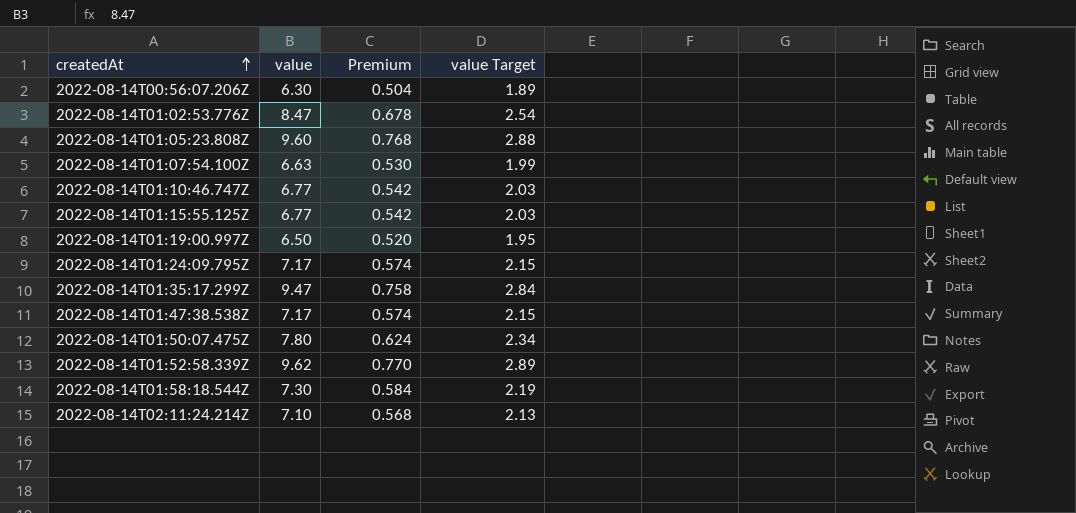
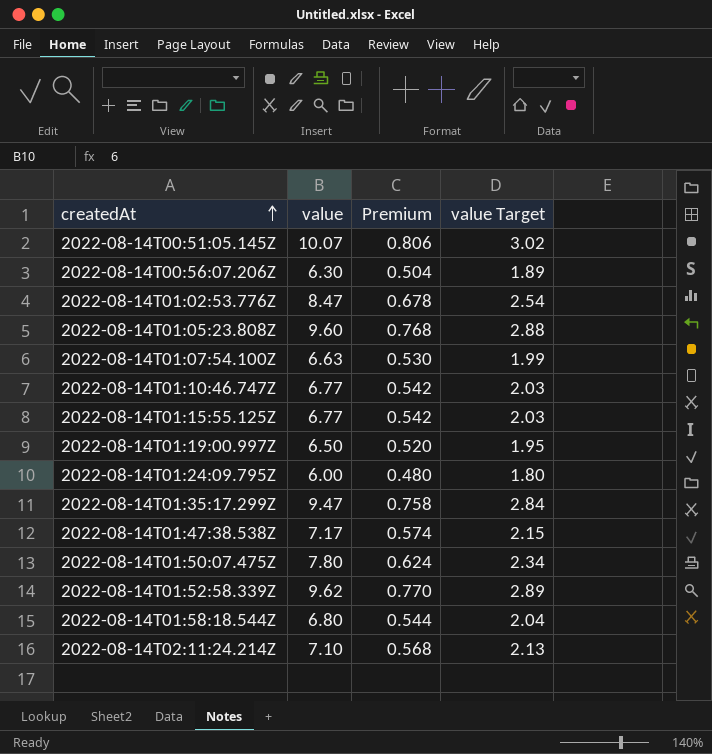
row 2022-08-14T00:51:05.145Z: none -> 10.07 | 0.806 | 3.02
2022-08-14T01:24:09.795Z | value: 7.17 -> 6.00
2022-08-14T01:24:09.795Z | Premium: 0.574 -> 0.480
2022-08-14T01:24:09.795Z | value Target: 2.15 -> 1.80
2022-08-14T01:58:18.544Z | value: 7.30 -> 6.80
2022-08-14T01:58:18.544Z | Premium: 0.584 -> 0.544
2022-08-14T01:58:18.544Z | value Target: 2.19 -> 2.04

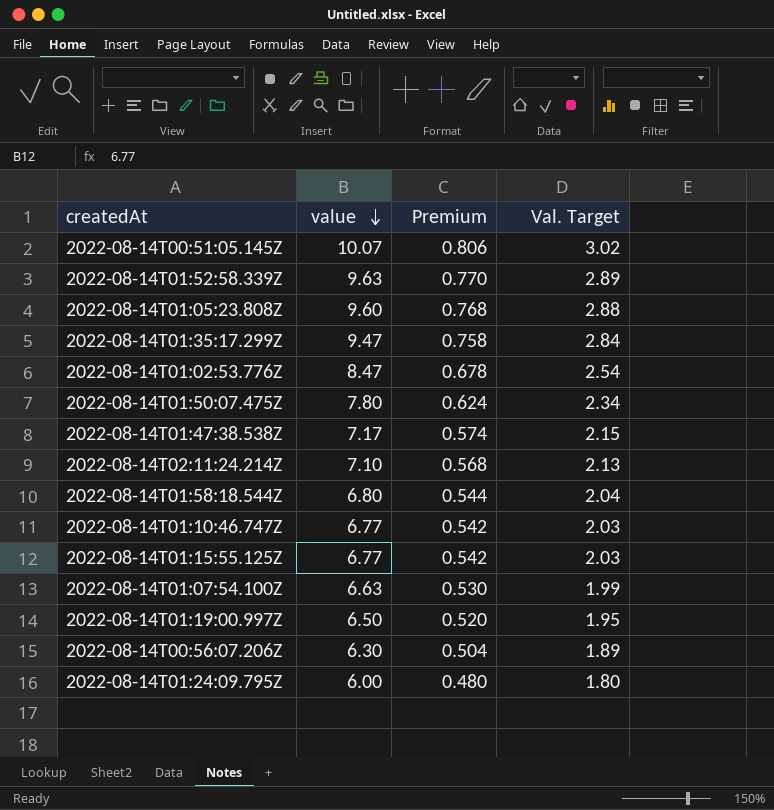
row order: createdAt ascending -> value descending
column name: value Target -> Val. Target
2022-08-14T01:52:58.339Z | value: 9.62 -> 9.63

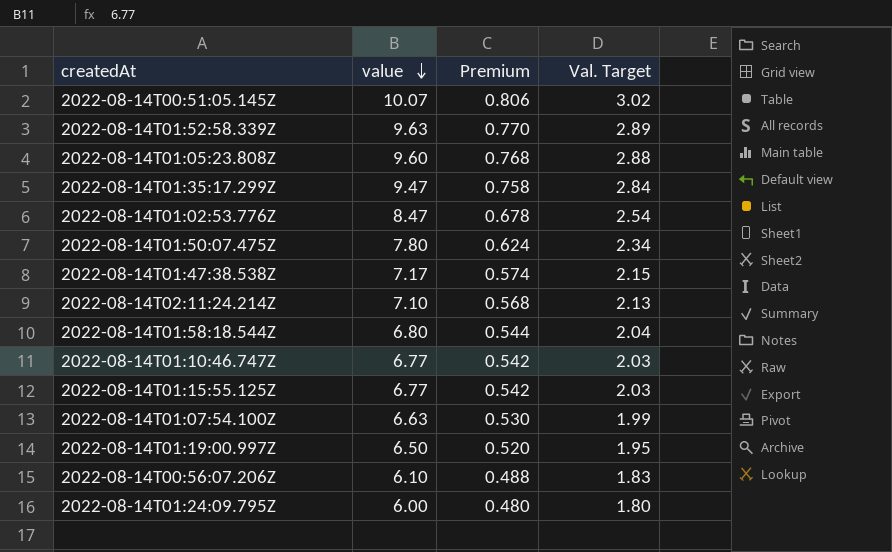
2022-08-14T00:56:07.206Z | value: 6.30 -> 6.10
2022-08-14T00:56:07.206Z | Premium: 0.504 -> 0.488
2022-08-14T00:56:07.206Z | Val. Target: 1.89 -> 1.83

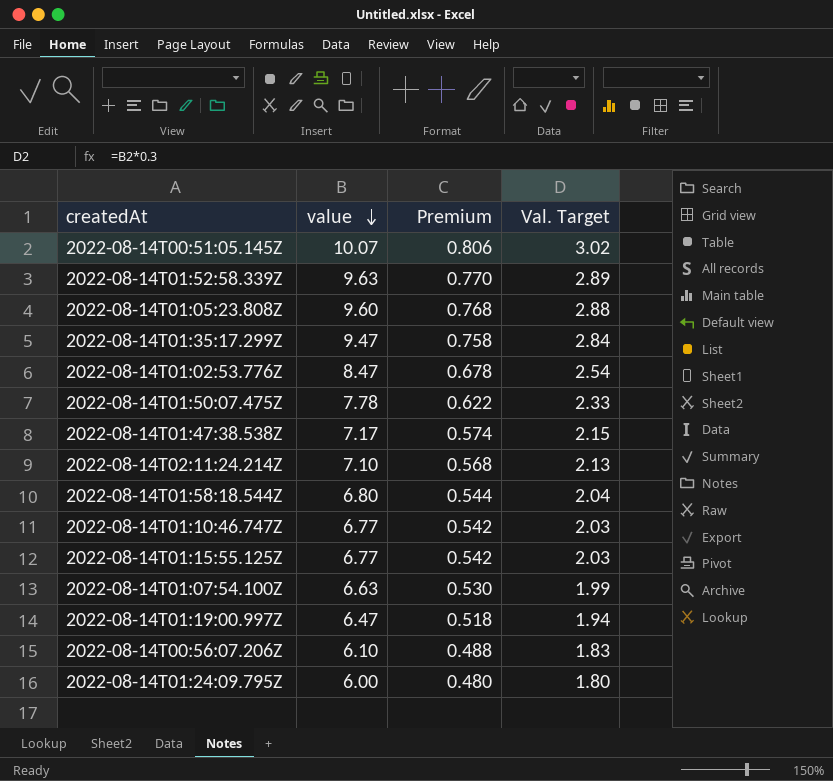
2022-08-14T01:50:07.475Z | value: 7.80 -> 7.78
2022-08-14T01:50:07.475Z | Premium: 0.624 -> 0.622
2022-08-14T01:50:07.475Z | Val. Target: 2.34 -> 2.33
2022-08-14T01:19:00.997Z | value: 6.50 -> 6.47
2022-08-14T01:19:00.997Z | Premium: 0.520 -> 0.518
2022-08-14T01:19:00.997Z | Val. Target: 1.95 -> 1.94

